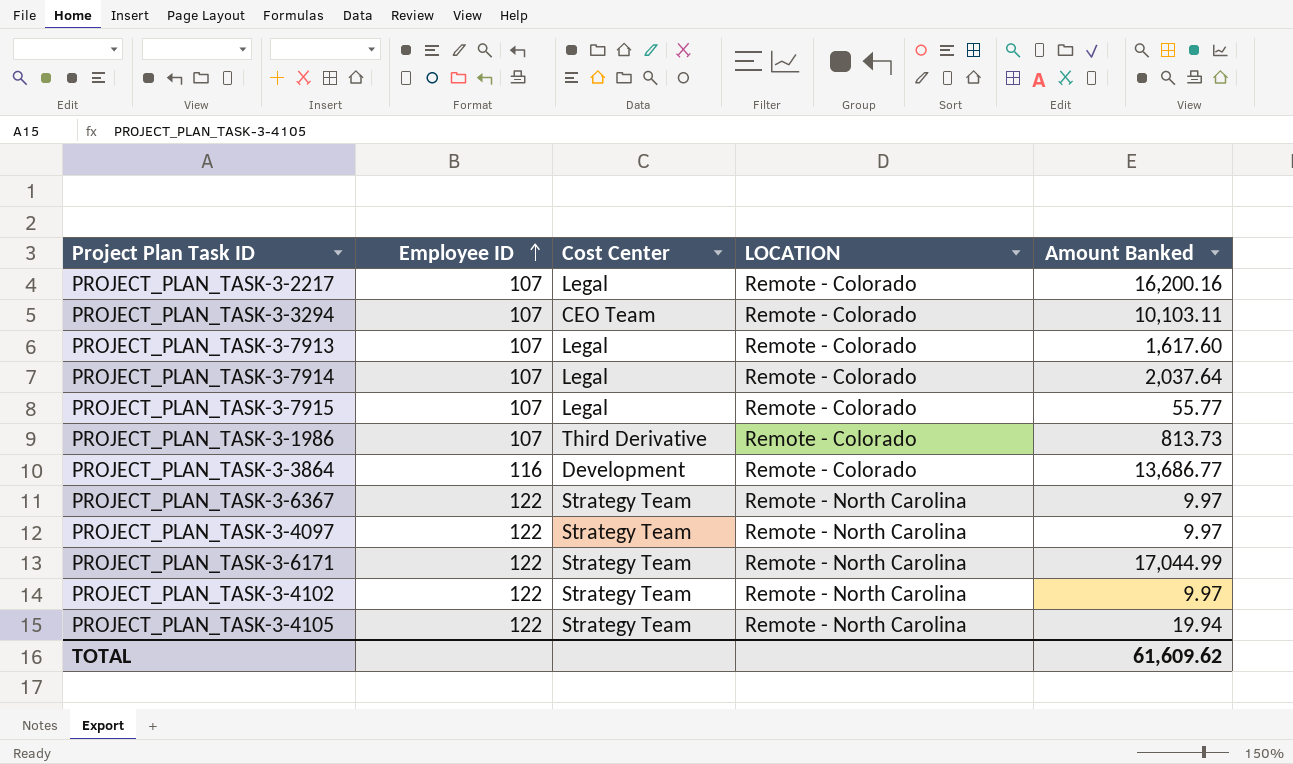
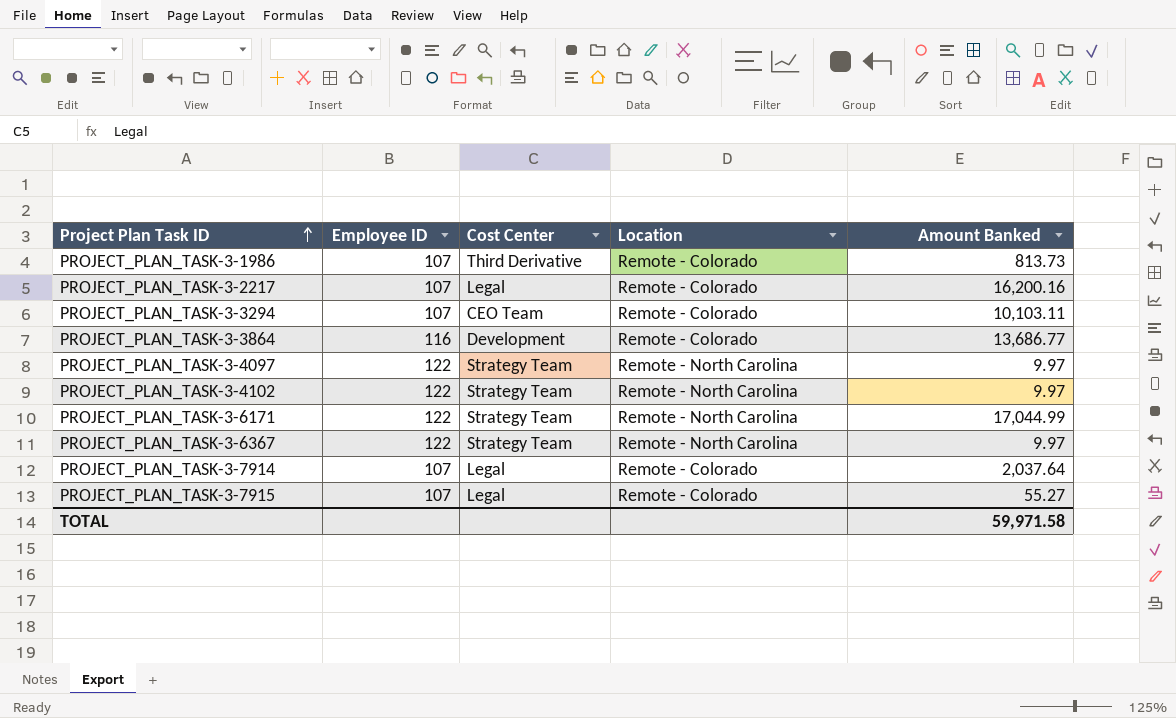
row order: Employee ID ascending -> Project Plan Task ID ascending
column name: LOCATION -> Location
row PROJECT_PLAN_TASK-3-7913: 107 | Legal | Remote - Colorado | 1,617.60 -> none
row PROJECT_PLAN_TASK-3-4105: 122 | Strategy Team | Remote - North Carolina | 19.94 -> none
PROJECT_PLAN_TASK-3-7915 | Amount Banked: 55.77 -> 55.27
TOTAL | Amount Banked: 61,609.62 -> 59,971.58

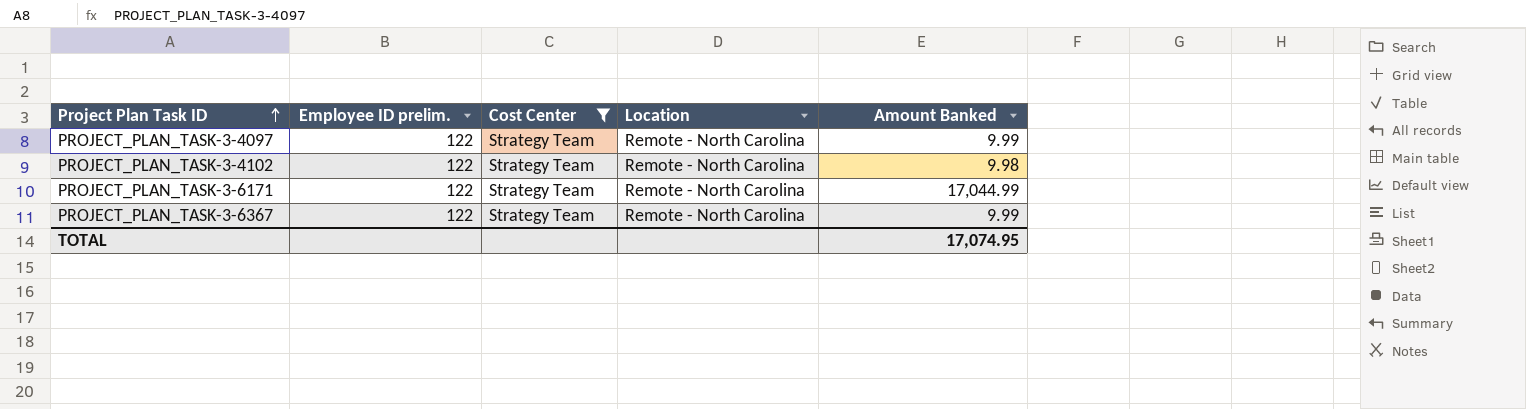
filter: none -> Cost Center = Strategy Team
column name: Employee ID -> Employee ID prelim.
PROJECT_PLAN_TASK-3-4097 | Amount Banked: 9.97 -> 9.99
PROJECT_PLAN_TASK-3-4102 | Amount Banked: 9.97 -> 9.98
PROJECT_PLAN_TASK-3-6367 | Amount Banked: 9.97 -> 9.99
TOTAL | Amount Banked: 59,971.58 -> 17,074.95

